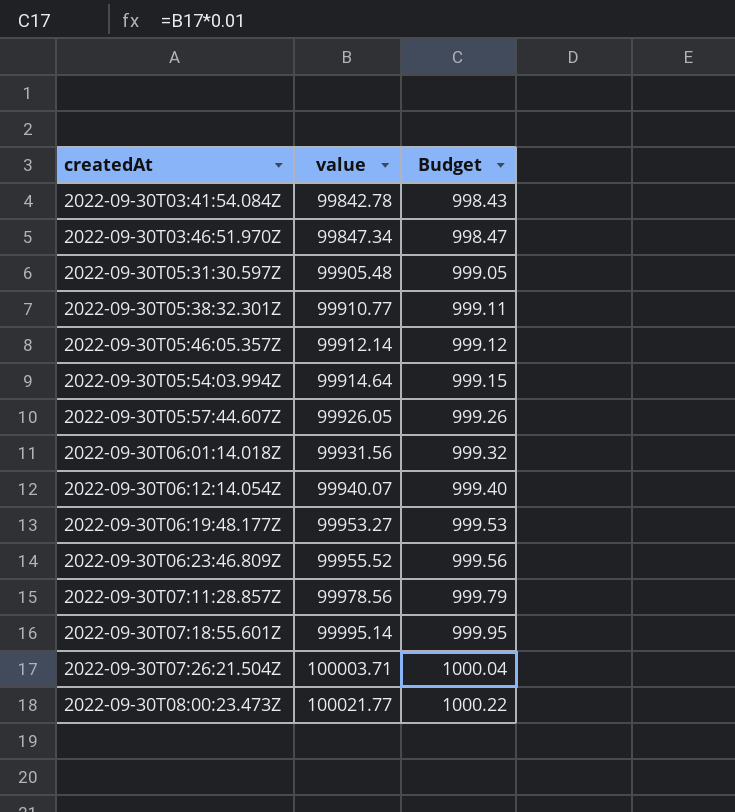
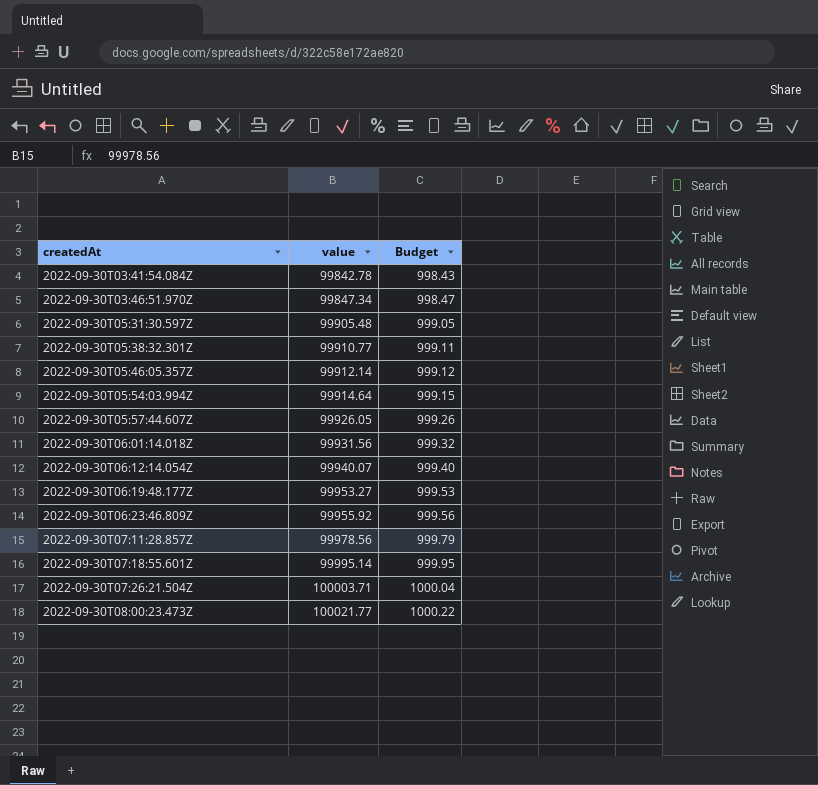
2022-09-30T06:23:46.809Z | value: 99955.52 -> 99955.92

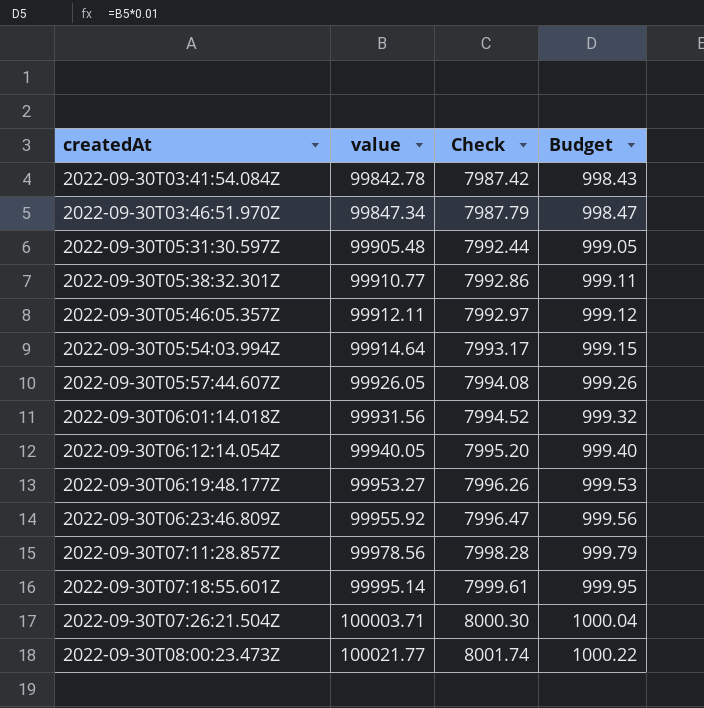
column Check | formula: none -> [value] * 0.08
2022-09-30T05:46:05.357Z | value: 99912.14 -> 99912.11
2022-09-30T06:12:14.054Z | value: 99940.07 -> 99940.05

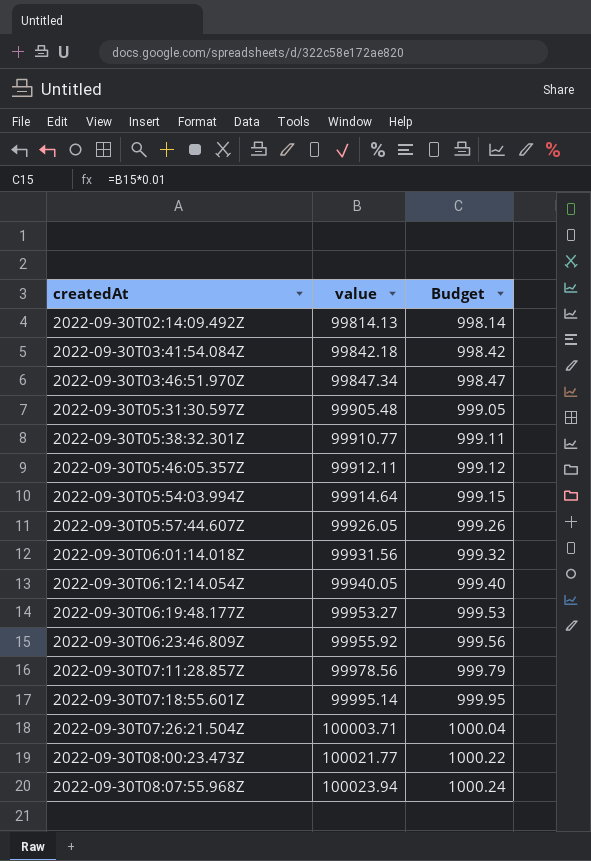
column Check | formula: [value] * 0.08 -> none
row 2022-09-30T02:14:09.492Z: none -> 99814.13 | 998.14
2022-09-30T03:41:54.084Z | value: 99842.78 -> 99842.18
2022-09-30T03:41:54.084Z | Budget: 998.43 -> 998.42
row 2022-09-30T08:07:55.968Z: none -> 100023.94 | 1000.24

